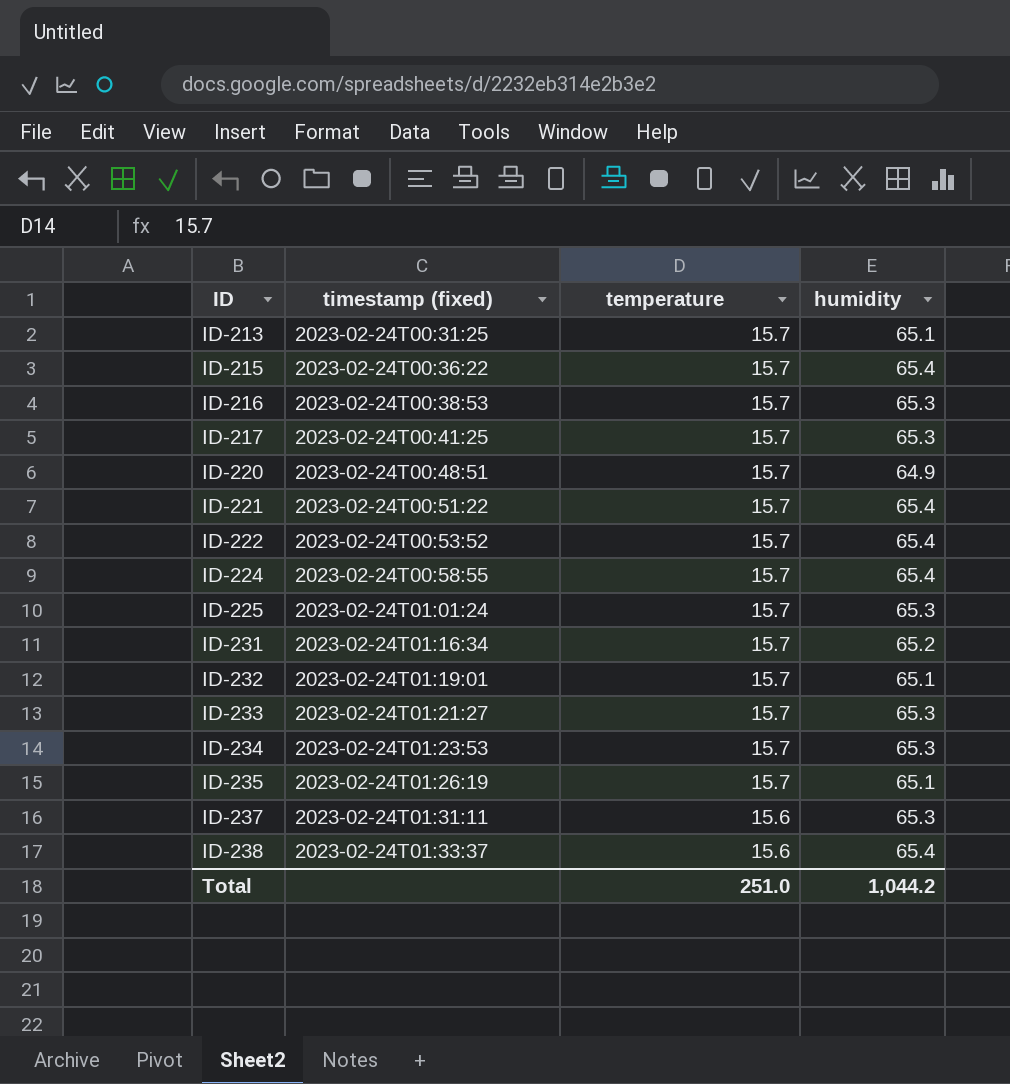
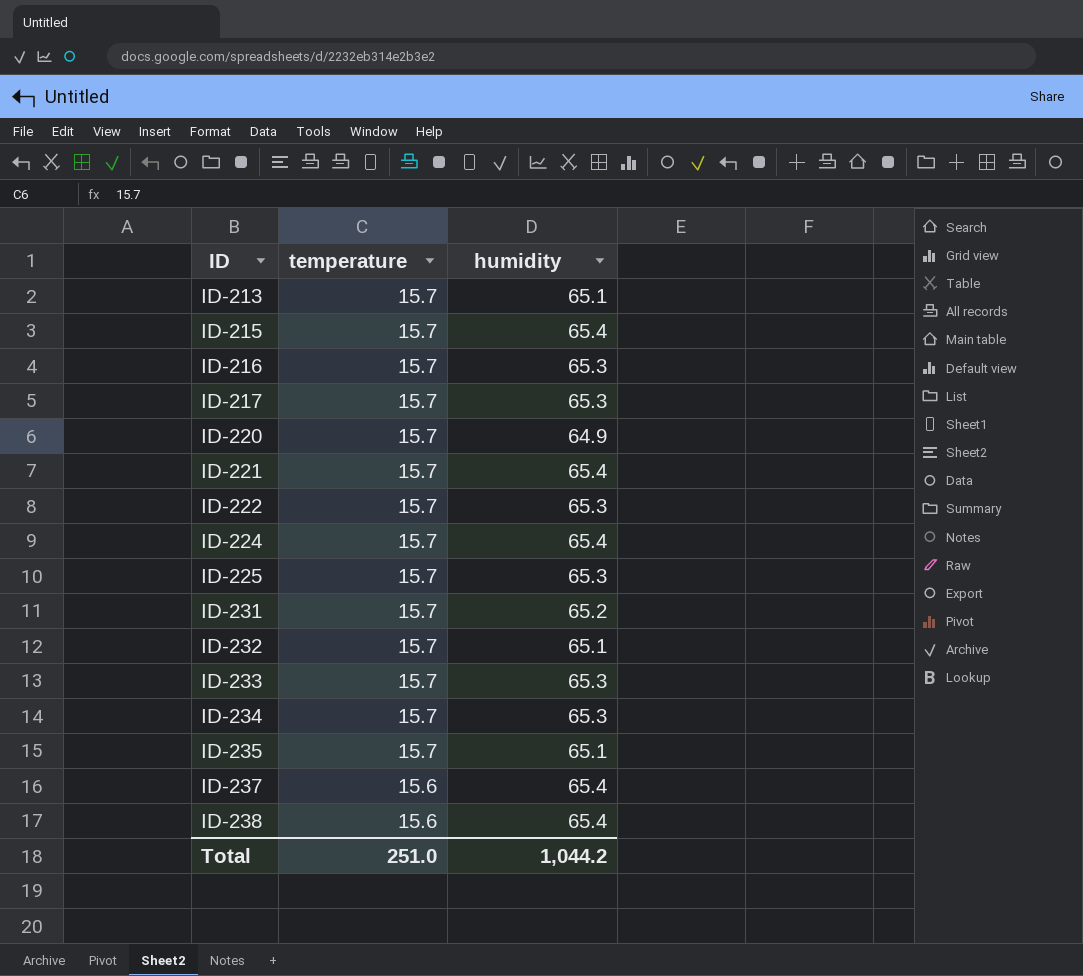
column timestamp (fixed) | position: 2 -> none
ID-222 | humidity: 65.4 -> 65.3
ID-237 | humidity: 65.3 -> 65.4

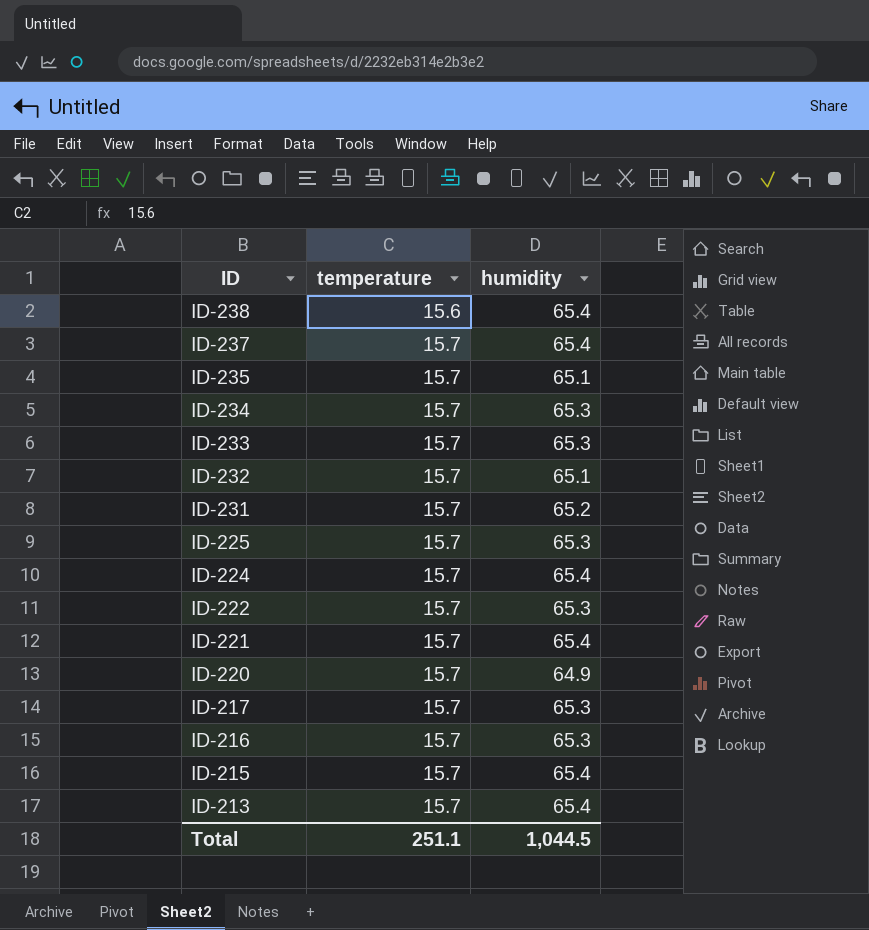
row order: ID ascending -> ID descending
ID-237 | temperature: 15.6 -> 15.7
ID-213 | humidity: 65.1 -> 65.4
Total | temperature: 251.0 -> 251.1
Total | humidity: 1,044.2 -> 1,044.5

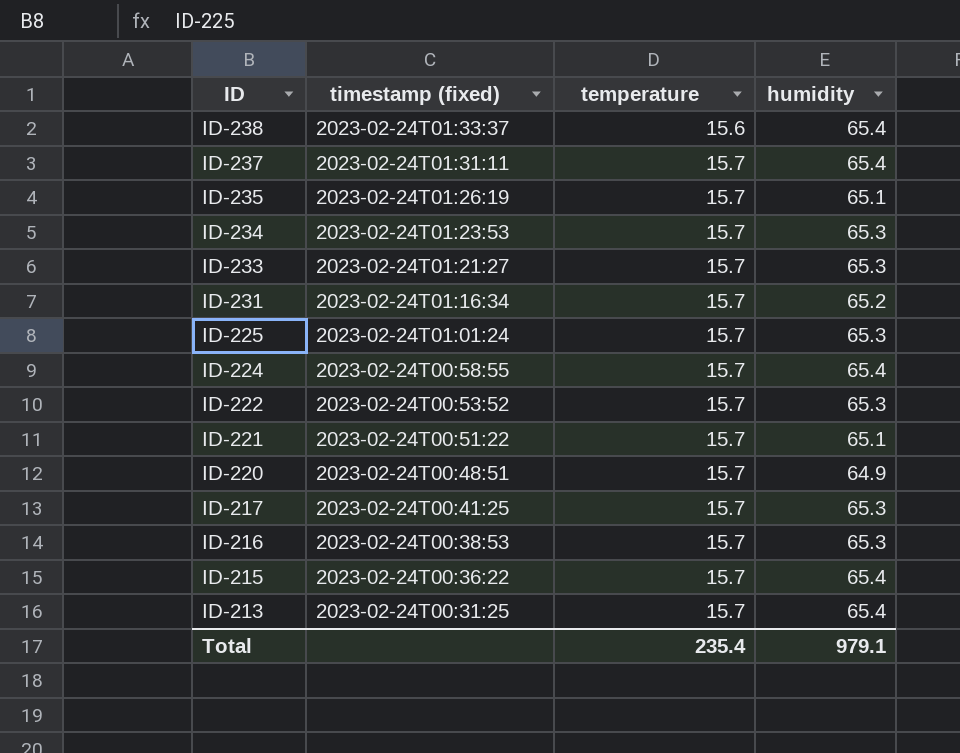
column timestamp (fixed) | position: none -> 2
row ID-232: 15.7 | 65.1 -> none
ID-221 | humidity: 65.4 -> 65.1
Total | temperature: 251.1 -> 235.4
Total | humidity: 1,044.5 -> 979.1

